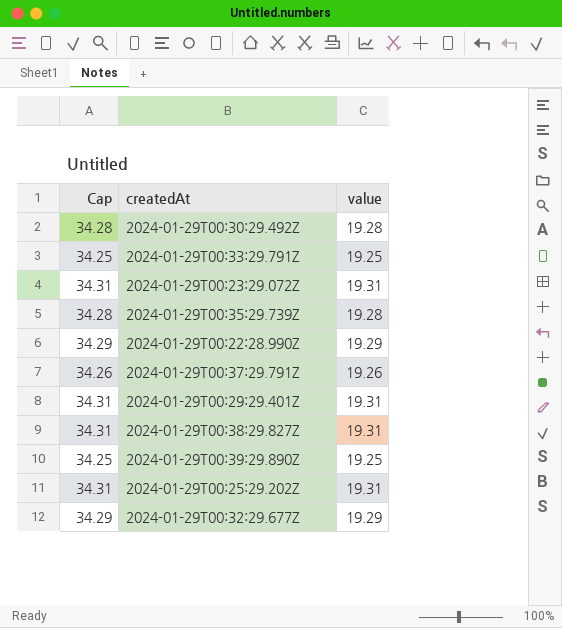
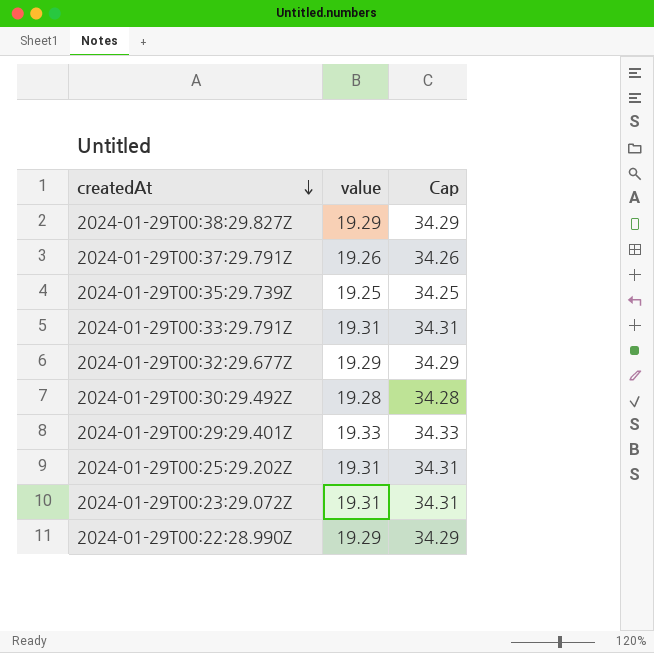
row order: none -> createdAt descending
column Cap | position: 1 -> 3
row 2024-01-29T00:39:29.890Z: 34.25 | 19.25 -> none
2024-01-29T00:38:29.827Z | value: 19.31 -> 19.29
2024-01-29T00:38:29.827Z | Cap: 34.31 -> 34.29
2024-01-29T00:35:29.739Z | value: 19.28 -> 19.25
2024-01-29T00:35:29.739Z | Cap: 34.28 -> 34.25
2024-01-29T00:33:29.791Z | value: 19.25 -> 19.31
2024-01-29T00:33:29.791Z | Cap: 34.25 -> 34.31
2024-01-29T00:29:29.401Z | value: 19.31 -> 19.33
2024-01-29T00:29:29.401Z | Cap: 34.31 -> 34.33

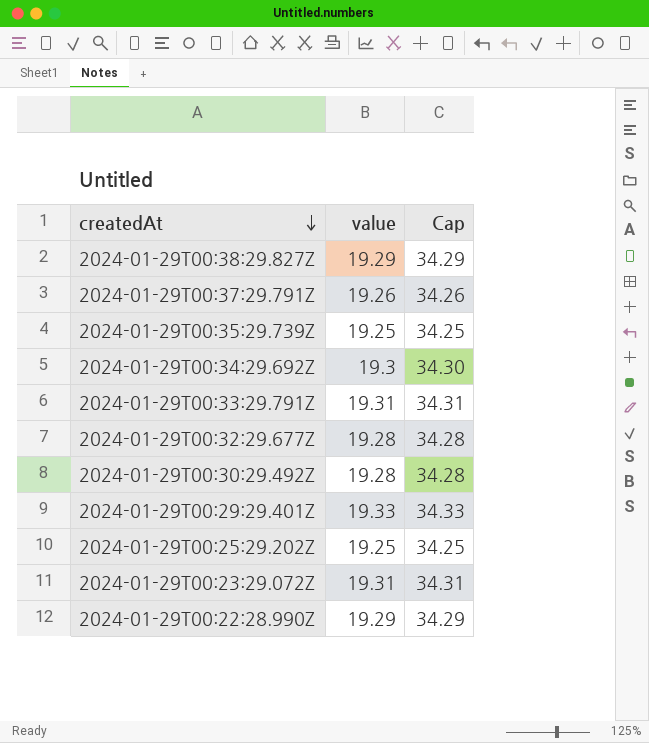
row 2024-01-29T00:34:29.692Z: none -> 19.3 | 34.30
2024-01-29T00:32:29.677Z | value: 19.29 -> 19.28
2024-01-29T00:32:29.677Z | Cap: 34.29 -> 34.28
2024-01-29T00:25:29.202Z | value: 19.31 -> 19.25
2024-01-29T00:25:29.202Z | Cap: 34.31 -> 34.25

